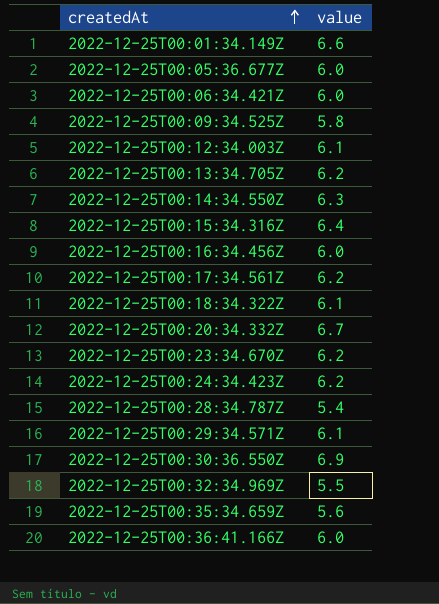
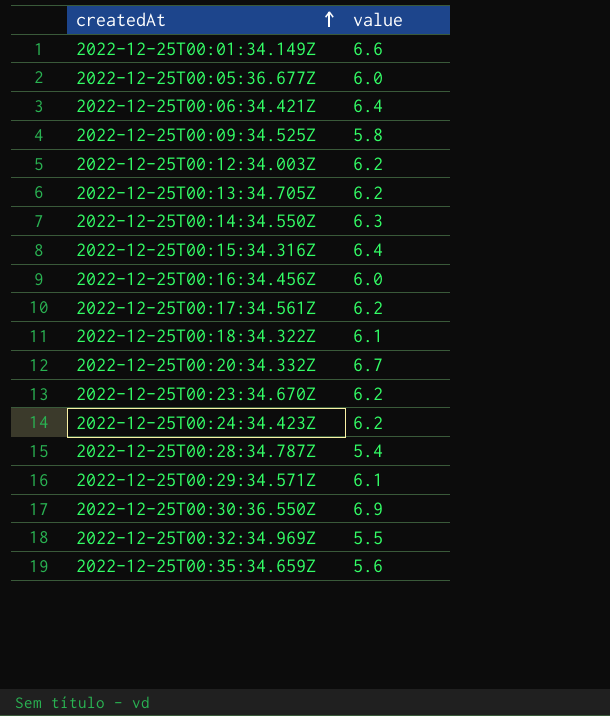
row 2022-12-25T00:36:41.166Z: 6.0 -> none
2022-12-25T00:06:34.421Z | value: 6.0 -> 6.4
2022-12-25T00:12:34.003Z | value: 6.1 -> 6.2

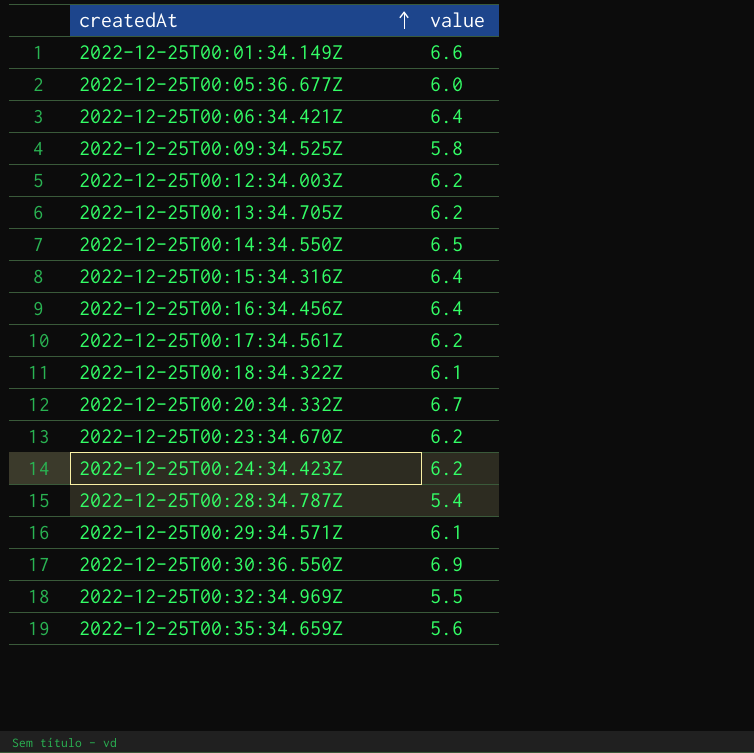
2022-12-25T00:14:34.550Z | value: 6.3 -> 6.5
2022-12-25T00:16:34.456Z | value: 6.0 -> 6.4

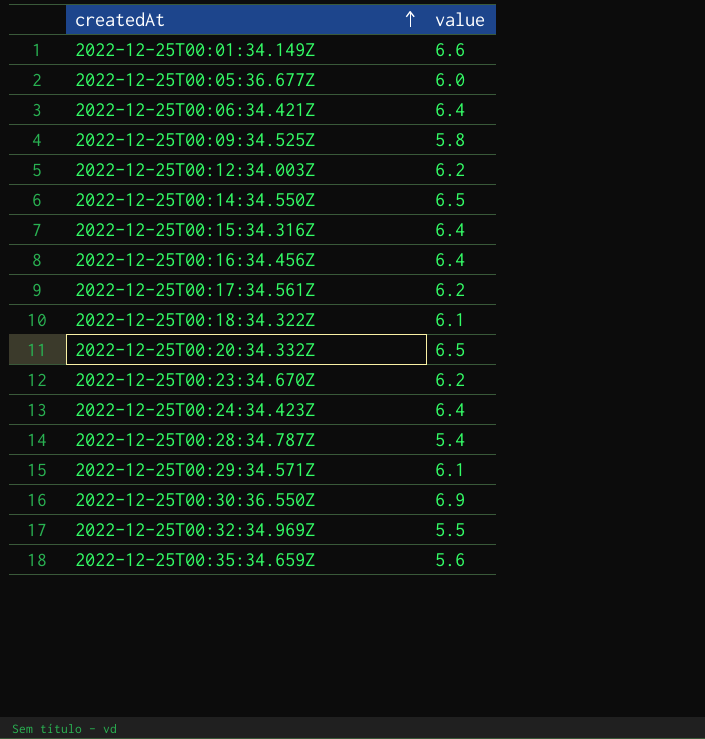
row 2022-12-25T00:13:34.705Z: 6.2 -> none
2022-12-25T00:20:34.332Z | value: 6.7 -> 6.5
2022-12-25T00:24:34.423Z | value: 6.2 -> 6.4

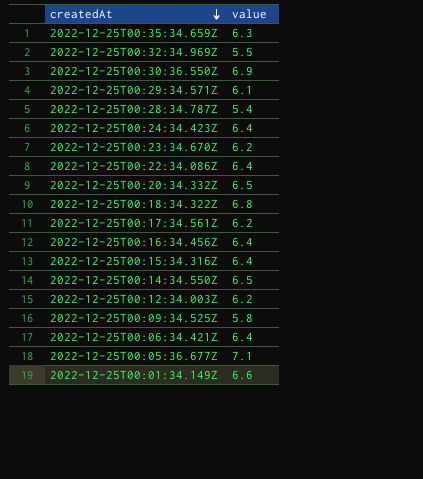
row order: createdAt ascending -> createdAt descending
2022-12-25T00:35:34.659Z | value: 5.6 -> 6.3
row 2022-12-25T00:22:34.086Z: none -> 6.4
2022-12-25T00:18:34.322Z | value: 6.1 -> 6.8
2022-12-25T00:05:36.677Z | value: 6.0 -> 7.1

